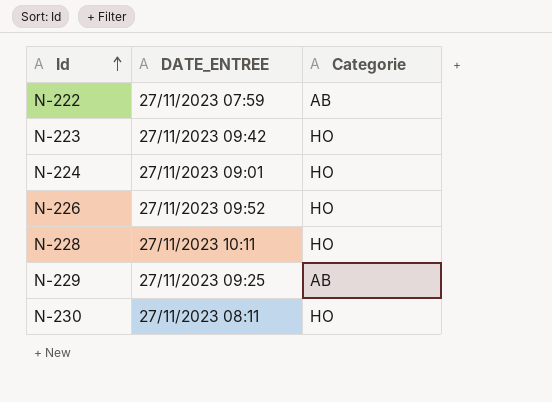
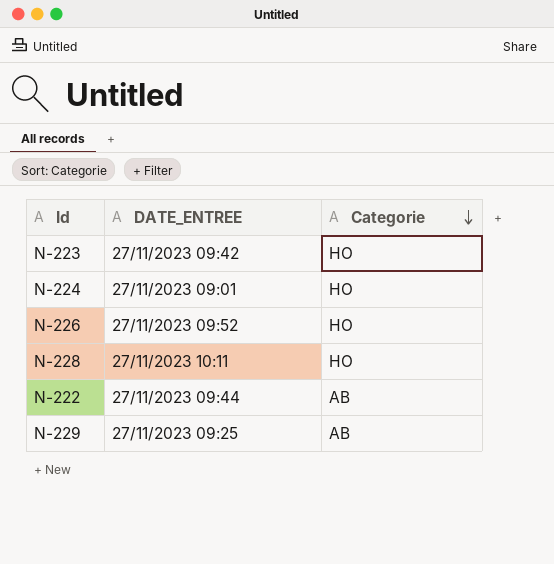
row order: Id ascending -> Categorie descending
row N-230: 27/11/2023 08:11 | HO -> none
N-222 | DATE_ENTREE: 27/11/2023 07:59 -> 27/11/2023 09:44

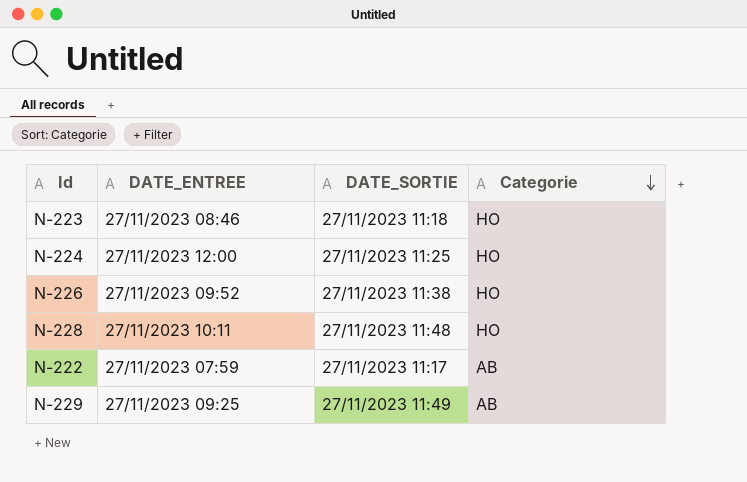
column DATE_SORTIE | position: none -> 3
N-223 | DATE_ENTREE: 27/11/2023 09:42 -> 27/11/2023 08:46
N-224 | DATE_ENTREE: 27/11/2023 09:01 -> 27/11/2023 12:00
N-222 | DATE_ENTREE: 27/11/2023 09:44 -> 27/11/2023 07:59

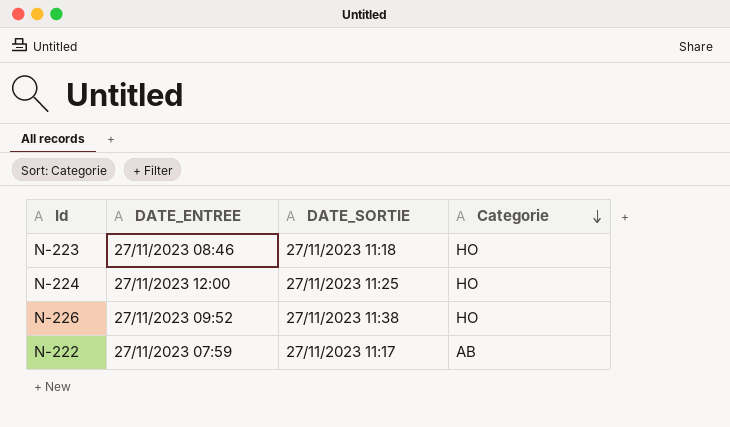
row N-228: 27/11/2023 10:11 | 27/11/2023 11:48 | HO -> none
row N-229: 27/11/2023 09:25 | 27/11/2023 11:49 | AB -> none

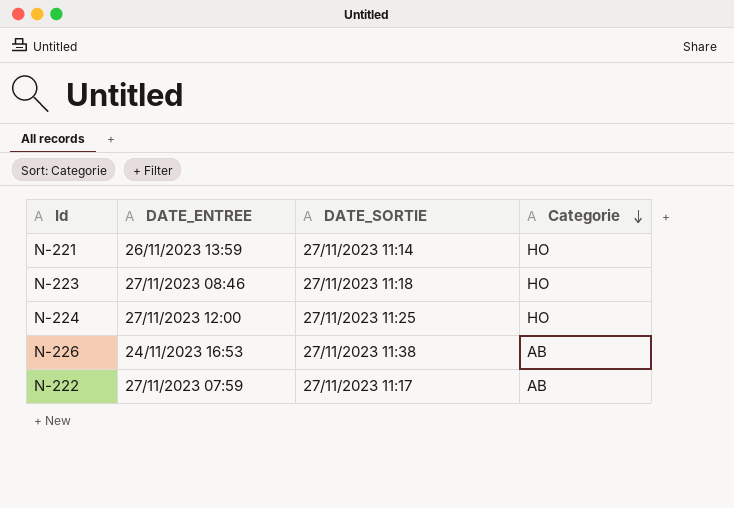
row N-221: none -> 26/11/2023 13:59 | 27/11/2023 11:14 | HO
N-226 | DATE_ENTREE: 27/11/2023 09:52 -> 24/11/2023 16:53
N-226 | Categorie: HO -> AB

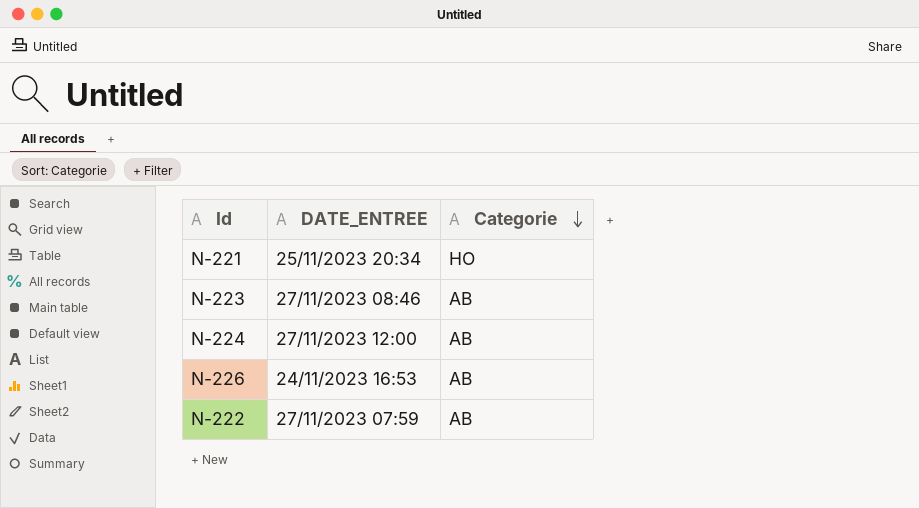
column DATE_SORTIE | position: 3 -> none
N-221 | DATE_ENTREE: 26/11/2023 13:59 -> 25/11/2023 20:34
N-223 | Categorie: HO -> AB
N-224 | Categorie: HO -> AB

